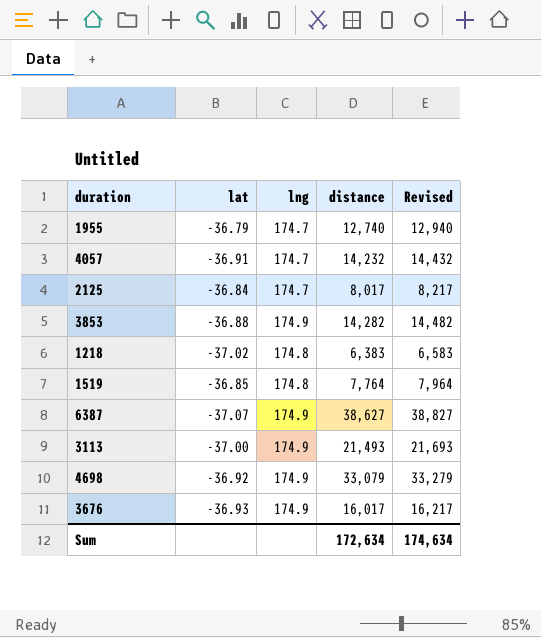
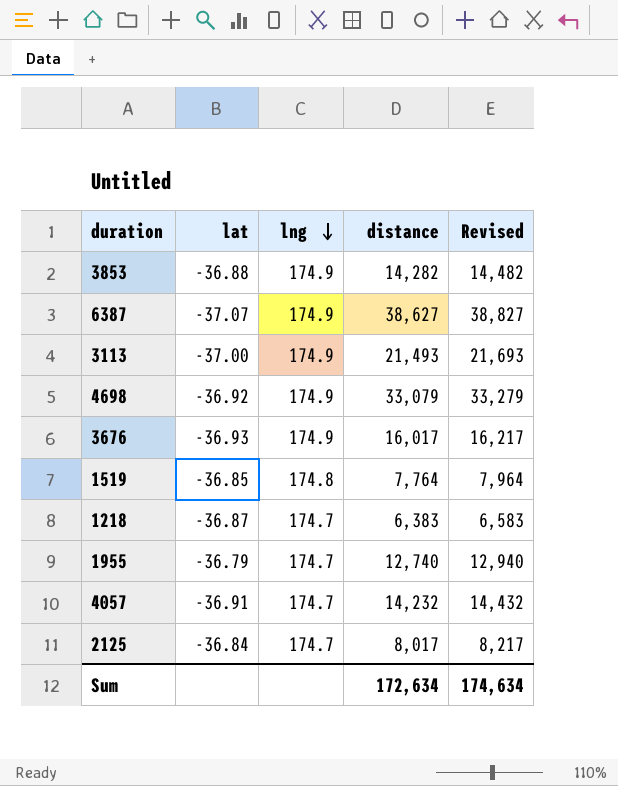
row order: none -> lng descending
1218 | lat: -37.02 -> -36.87
1218 | lng: 174.8 -> 174.7

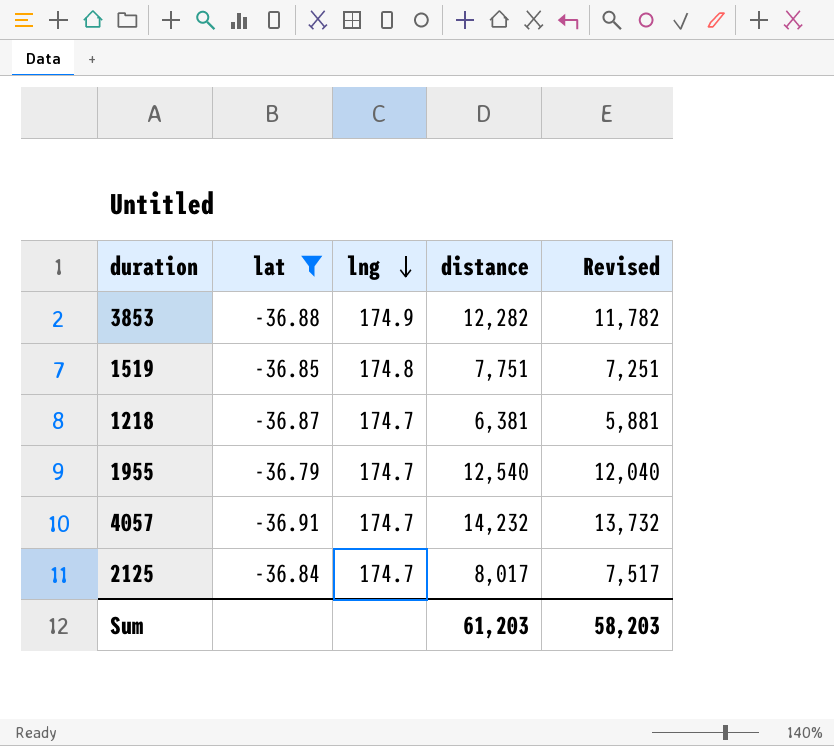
filter: none -> lat >= -36.91
column Revised | formula: [distance] + 200 -> [distance] - 500
3853 | distance: 14,282 -> 12,282
1519 | distance: 7,764 -> 7,751
1218 | distance: 6,383 -> 6,381
1955 | distance: 12,740 -> 12,540
Sum | distance: 172,634 -> 61,203
Sum | Revised: 174,634 -> 58,203

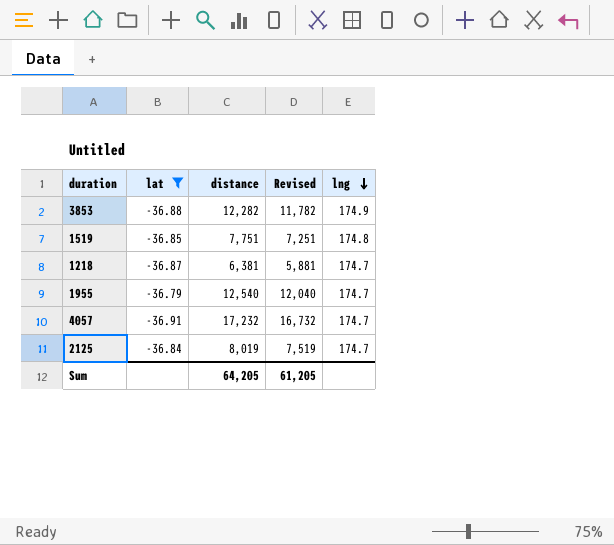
column lng | position: 3 -> 5
4057 | distance: 14,232 -> 17,232
4057 | Revised: 13,732 -> 16,732
2125 | distance: 8,017 -> 8,019
2125 | Revised: 7,517 -> 7,519
Sum | distance: 61,203 -> 64,205
Sum | Revised: 58,203 -> 61,205

